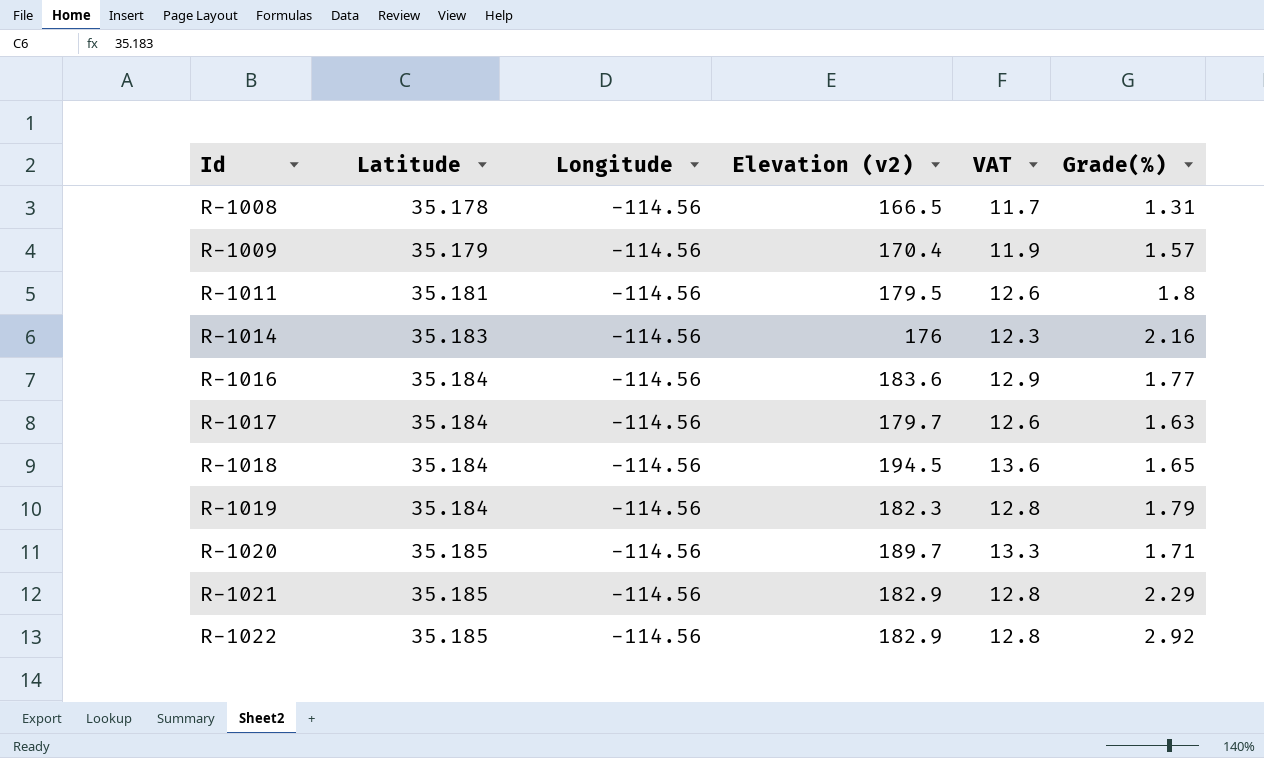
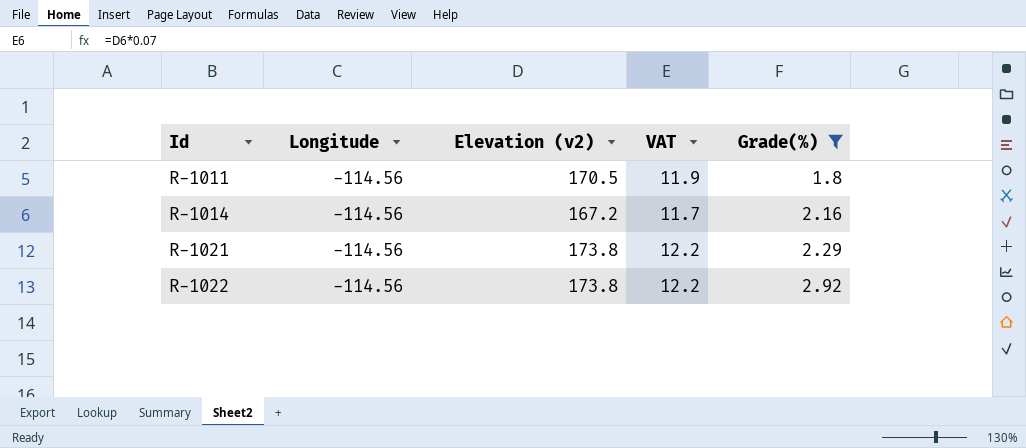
filter: none -> Grade(%) >= 1.8
column Latitude | position: 2 -> none
R-1011 | Elevation (v2): 179.5 -> 170.5
R-1011 | VAT: 12.6 -> 11.9
R-1014 | Elevation (v2): 176 -> 167.2
R-1014 | VAT: 12.3 -> 11.7
R-1021 | Elevation (v2): 182.9 -> 173.8
R-1021 | VAT: 12.8 -> 12.2
R-1022 | Elevation (v2): 182.9 -> 173.8
R-1022 | VAT: 12.8 -> 12.2

